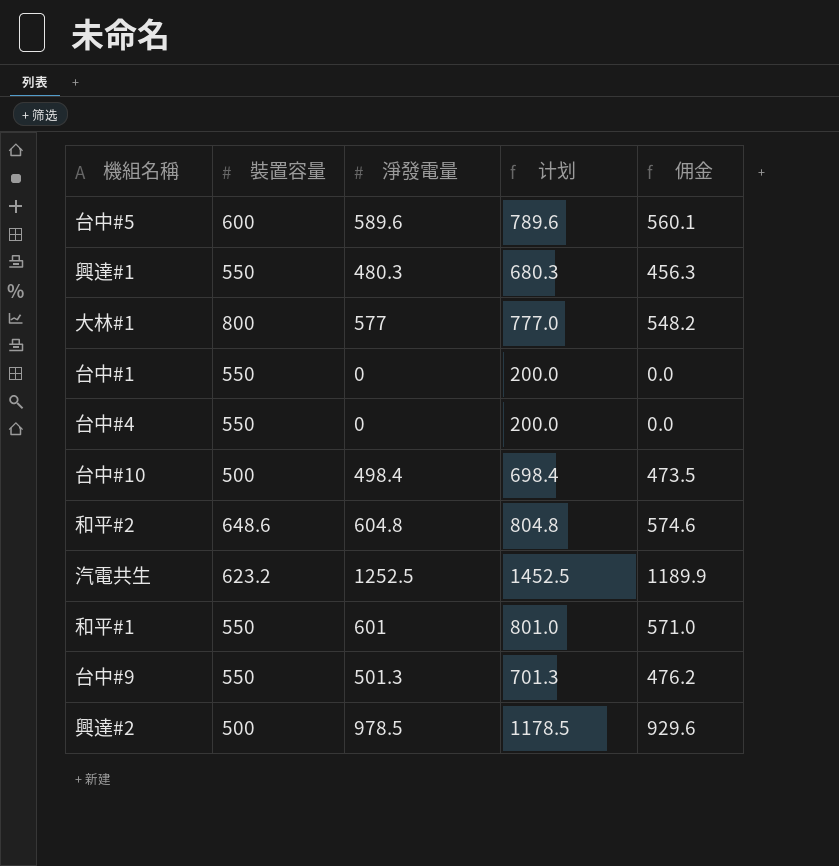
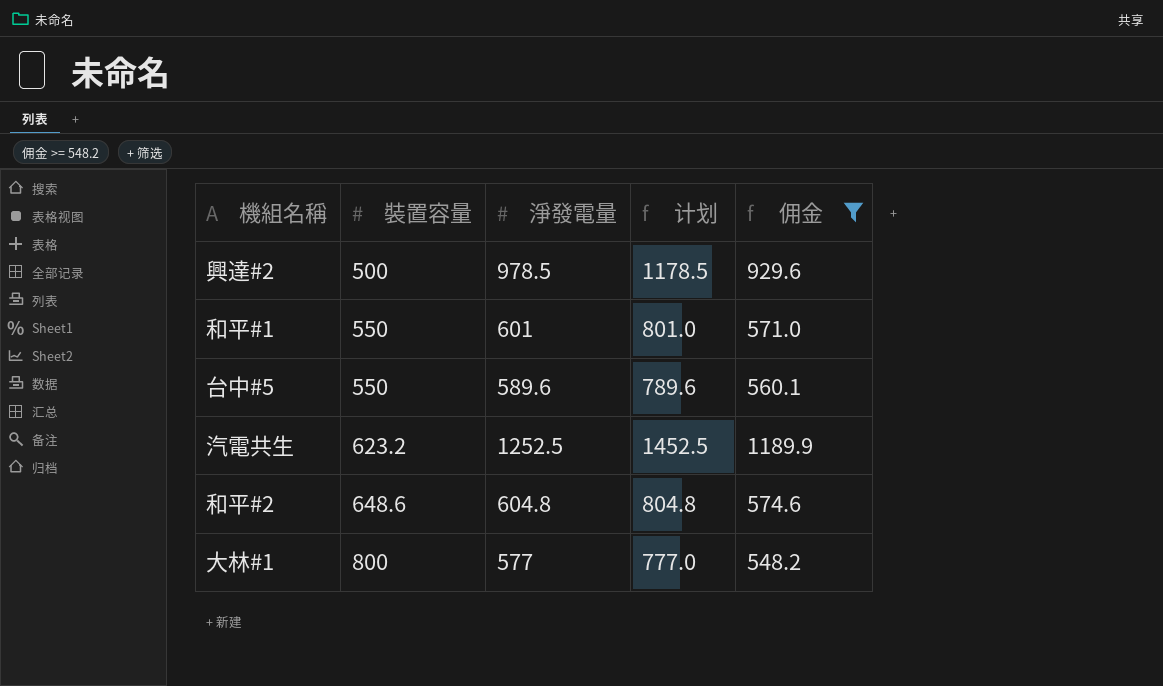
filter: none -> 佣金 >= 548.2
row order: none -> 裝置容量 ascending
台中#5 | 裝置容量: 600 -> 550

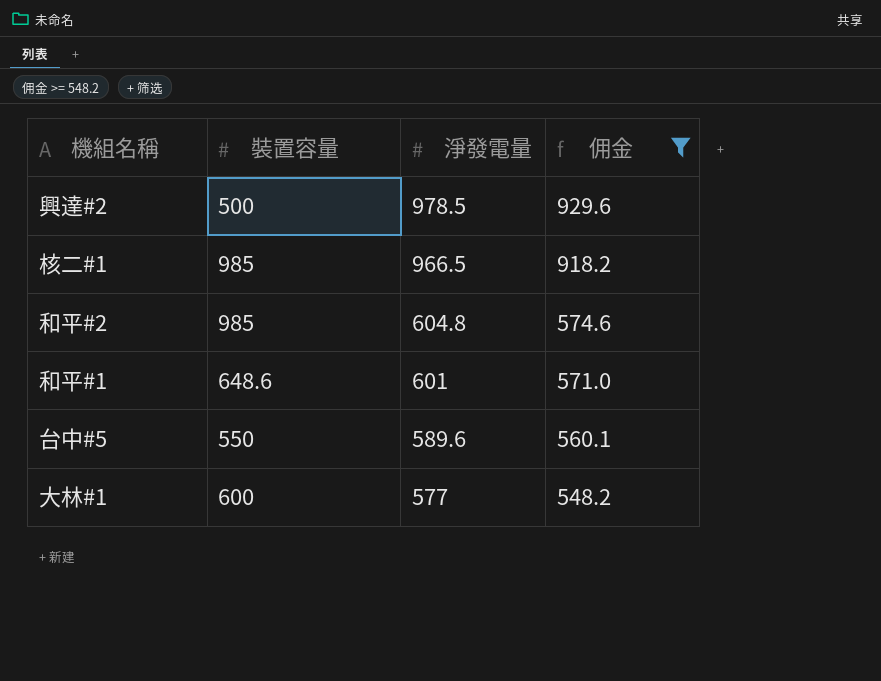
row order: 裝置容量 ascending -> 淨發電量 descending
column 计划 | formula: [淨發電量] + 200 -> none
row 汽電共生: 623.2 | 1252.5 | 1452.5 | 1189.9 -> none
row 核二#1: none -> 985 | 966.5 | 918.2
和平#2 | 裝置容量: 648.6 -> 985
和平#1 | 裝置容量: 550 -> 648.6
大林#1 | 裝置容量: 800 -> 600

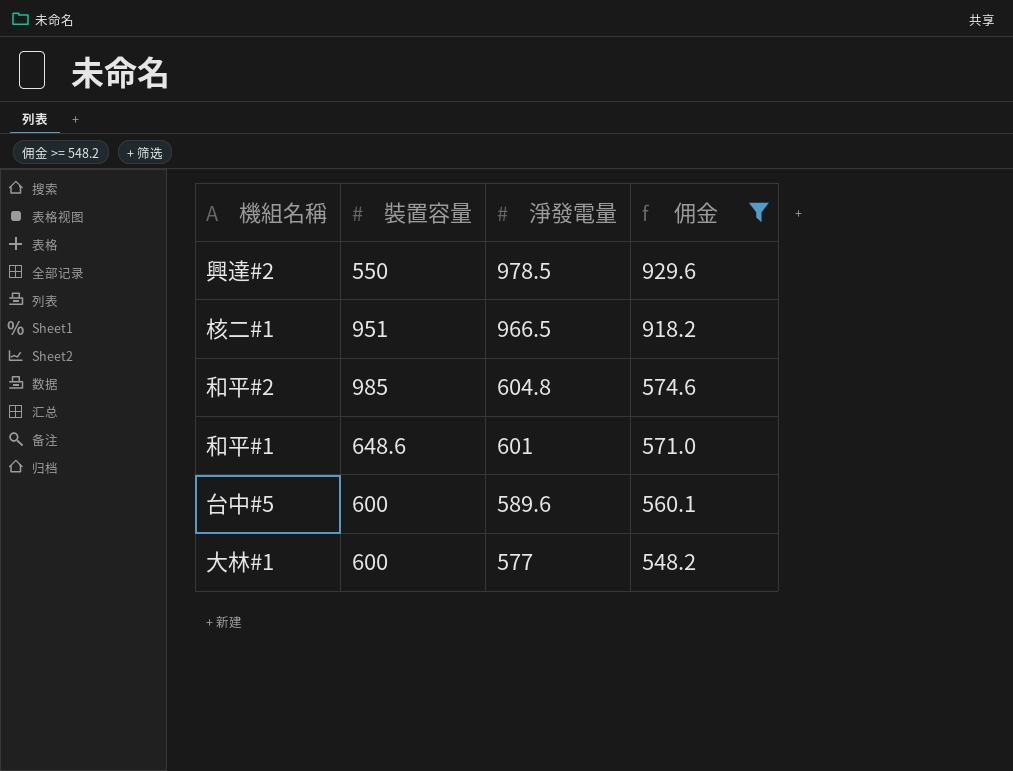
興達#2 | 裝置容量: 500 -> 550
核二#1 | 裝置容量: 985 -> 951
台中#5 | 裝置容量: 550 -> 600

